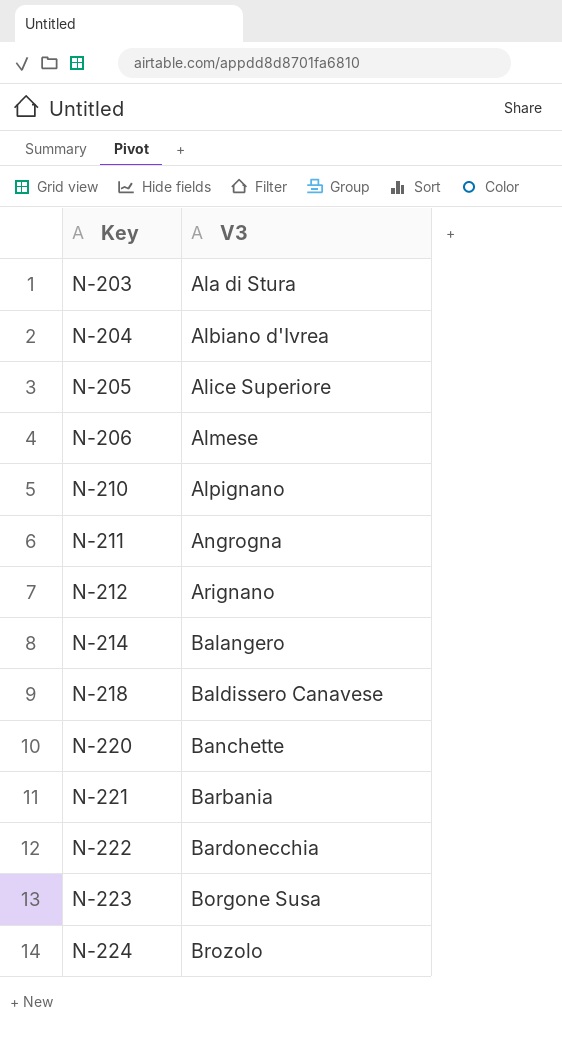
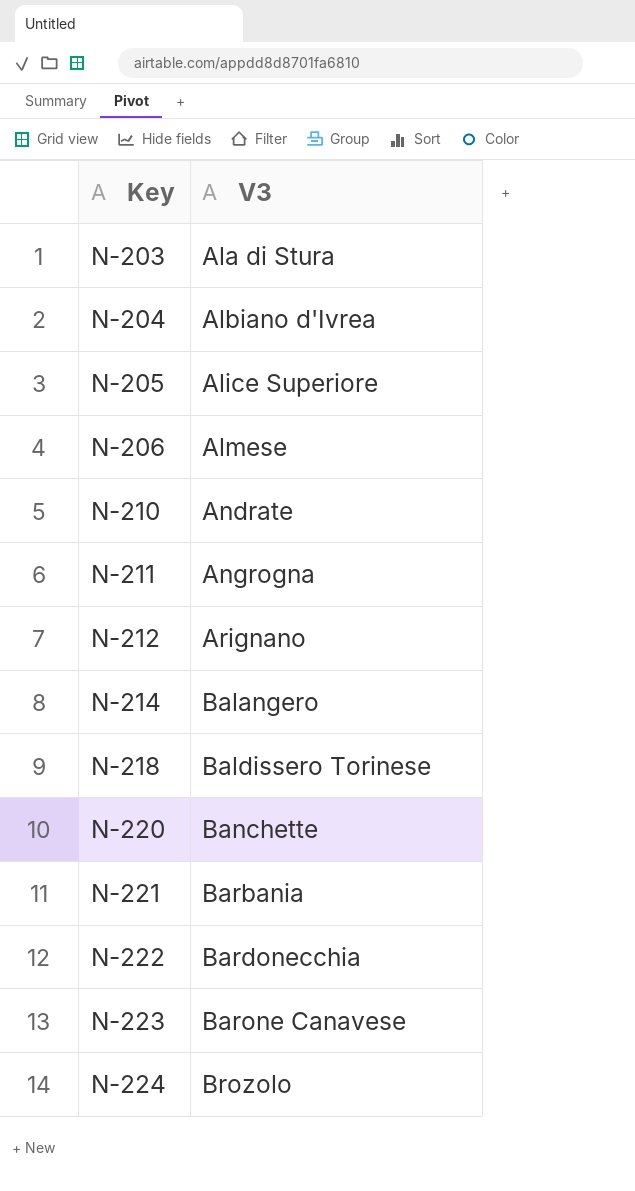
N-210 | V3: Alpignano -> Andrate
N-218 | V3: Baldissero Canavese -> Baldissero Torinese
N-223 | V3: Borgone Susa -> Barone Canavese

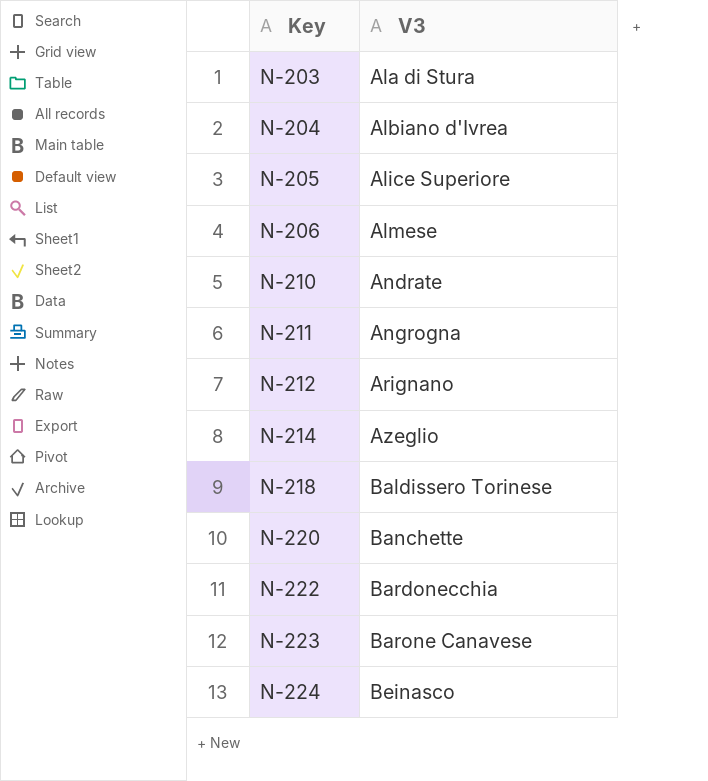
row N-221: Barbania -> none
N-214 | V3: Balangero -> Azeglio
N-224 | V3: Brozolo -> Beinasco

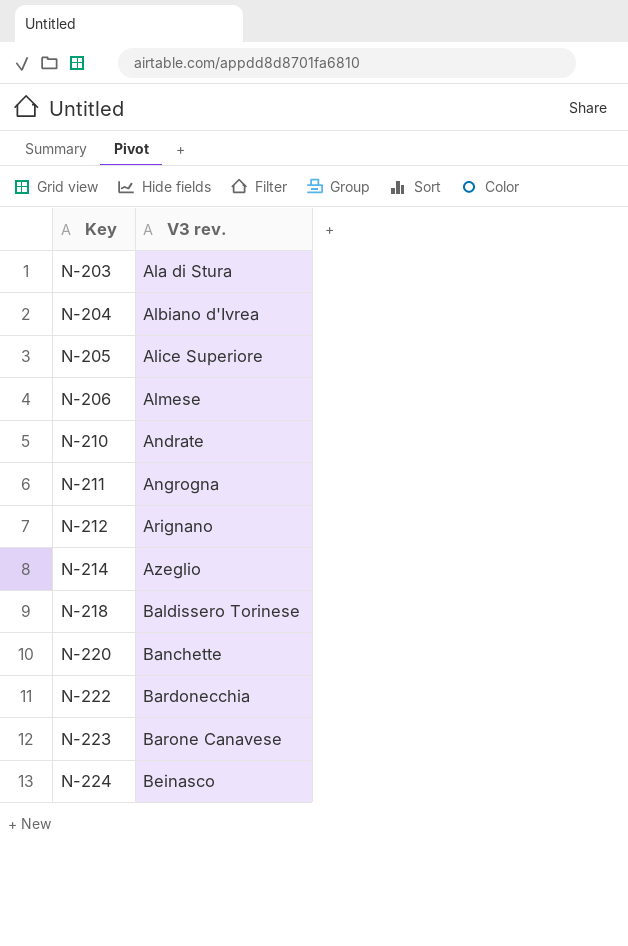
column name: V3 -> V3 rev.

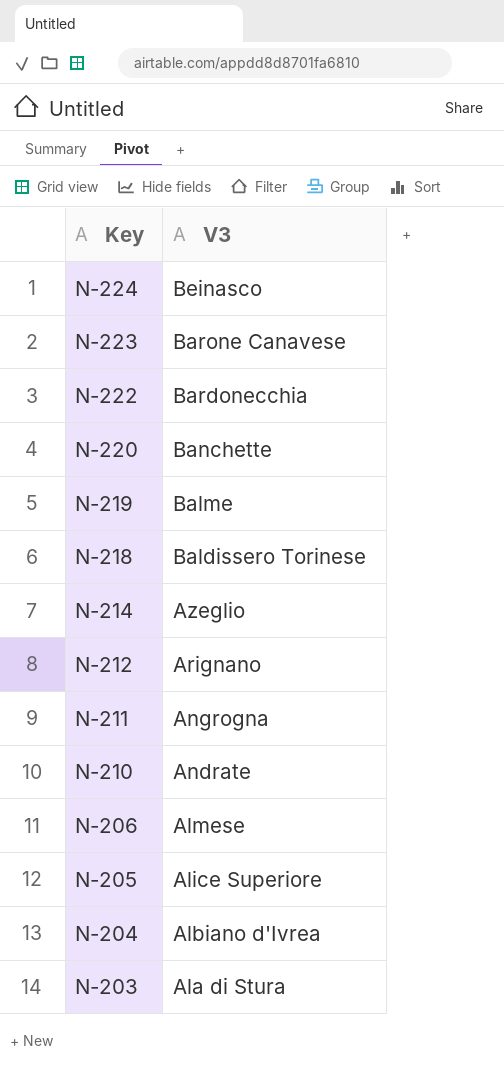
row order: Key ascending -> Key descending
column name: V3 rev. -> V3
row N-219: none -> Balme

